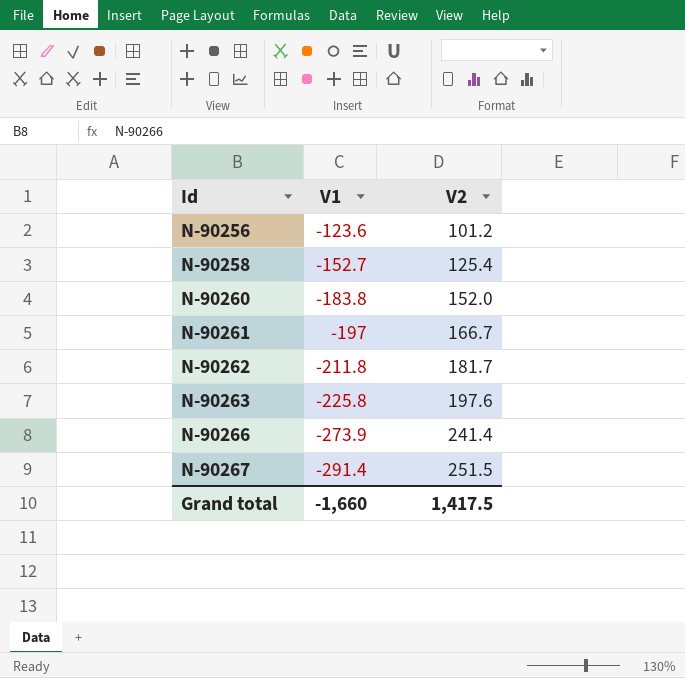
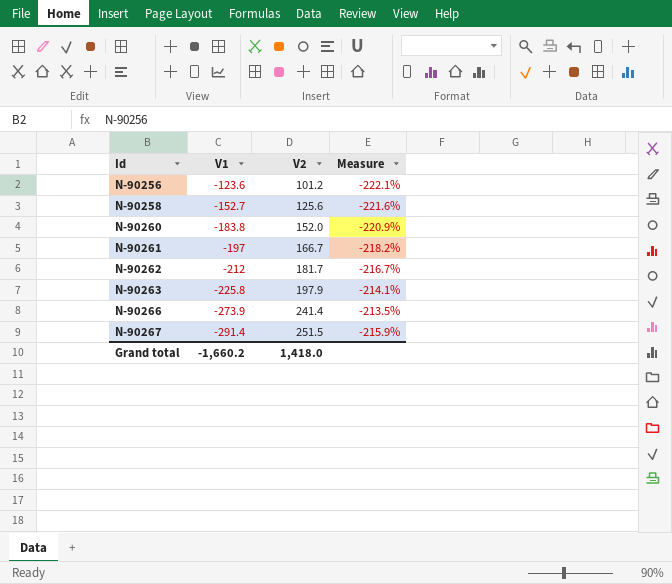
column Measure | formula: none -> ([V1] - [V2]) / [V2]
N-90258 | V2: 125.4 -> 125.6
N-90262 | V1: -211.8 -> -212
N-90263 | V2: 197.6 -> 197.9
Grand total | V1: -1,660 -> -1,660.2
Grand total | V2: 1,417.5 -> 1,418.0

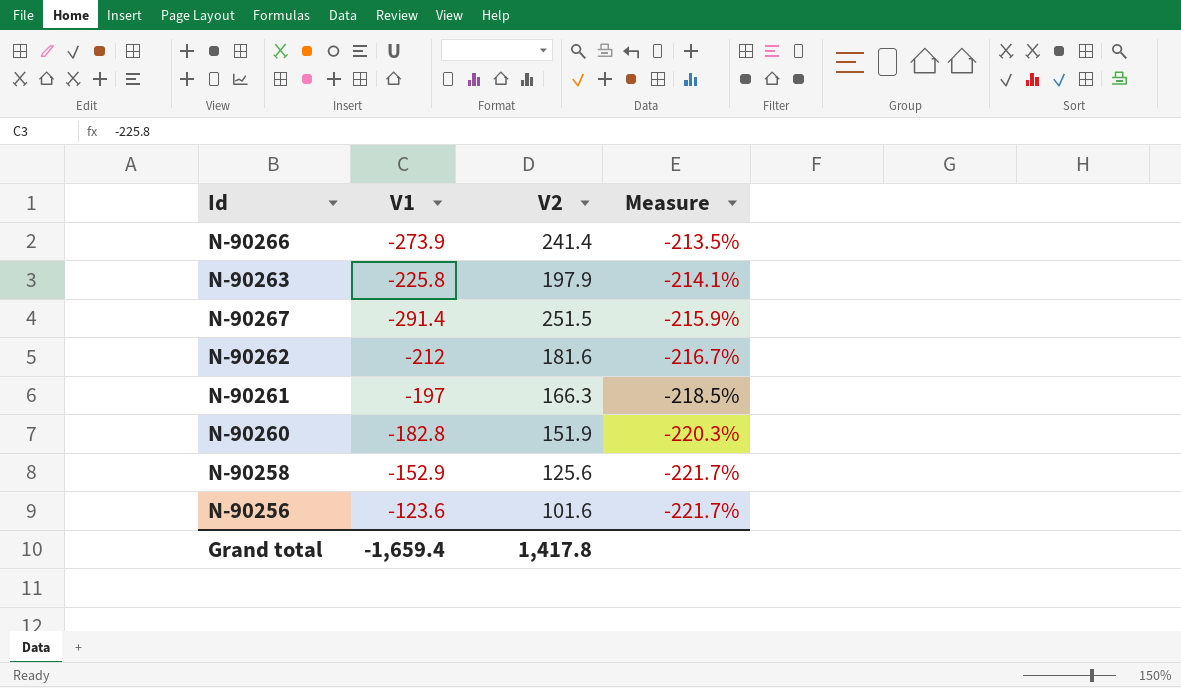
row order: Id ascending -> Measure descending
N-90262 | V2: 181.7 -> 181.6
N-90261 | V2: 166.7 -> 166.3
N-90261 | Measure: -218.2% -> -218.5%
N-90260 | V1: -183.8 -> -182.8
N-90260 | V2: 152.0 -> 151.9
N-90260 | Measure: -220.9% -> -220.3%
N-90258 | V1: -152.7 -> -152.9
N-90258 | Measure: -221.6% -> -221.7%
N-90256 | V2: 101.2 -> 101.6
N-90256 | Measure: -222.1% -> -221.7%
Grand total | V1: -1,660.2 -> -1,659.4
Grand total | V2: 1,418.0 -> 1,417.8

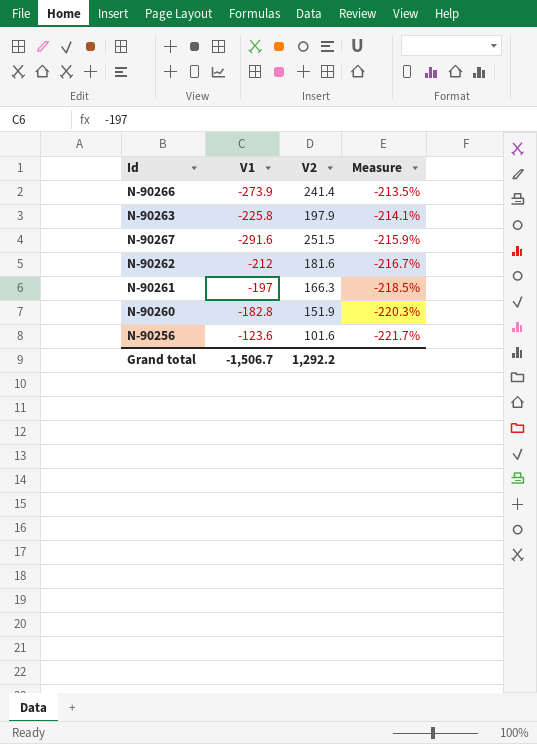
row N-90258: -152.9 | 125.6 | -221.7% -> none
N-90267 | V1: -291.4 -> -291.6
Grand total | V1: -1,659.4 -> -1,506.7
Grand total | V2: 1,417.8 -> 1,292.2

